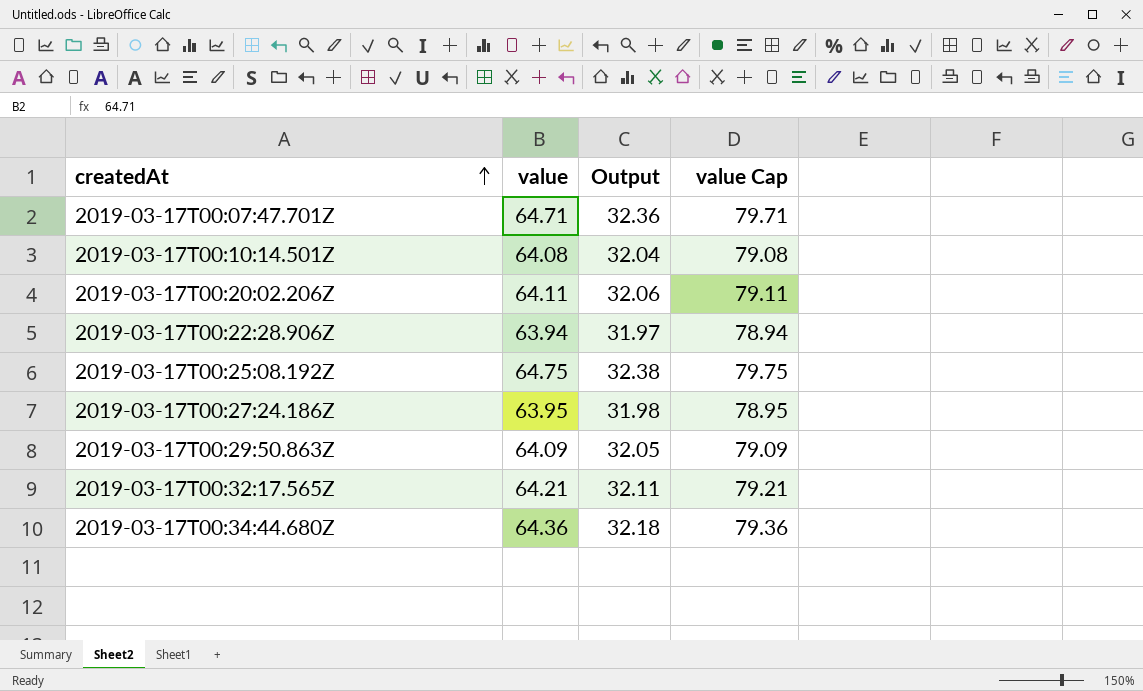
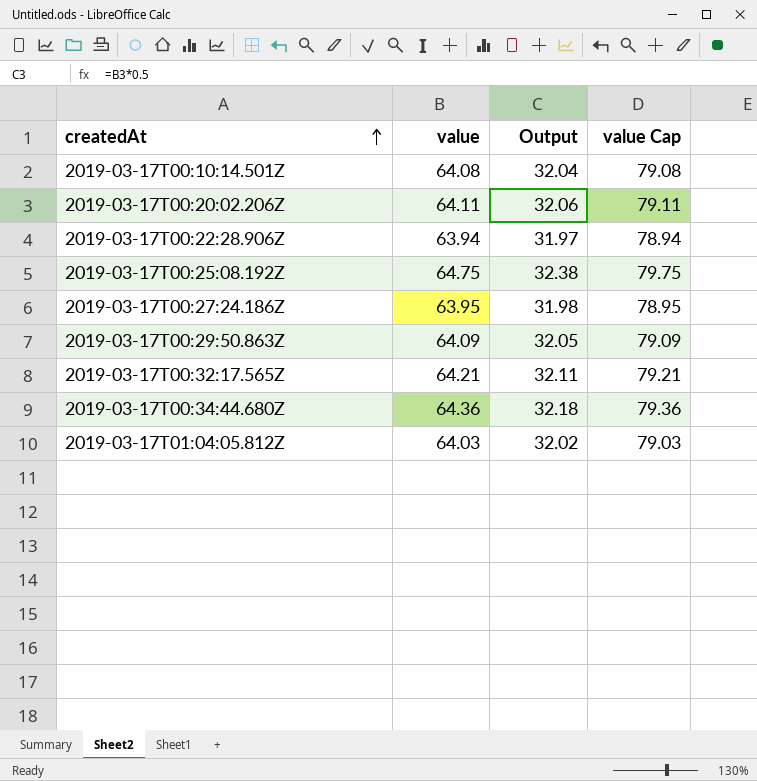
row 2019-03-17T00:07:47.701Z: 64.71 | 32.36 | 79.71 -> none
row 2019-03-17T01:04:05.812Z: none -> 64.03 | 32.02 | 79.03

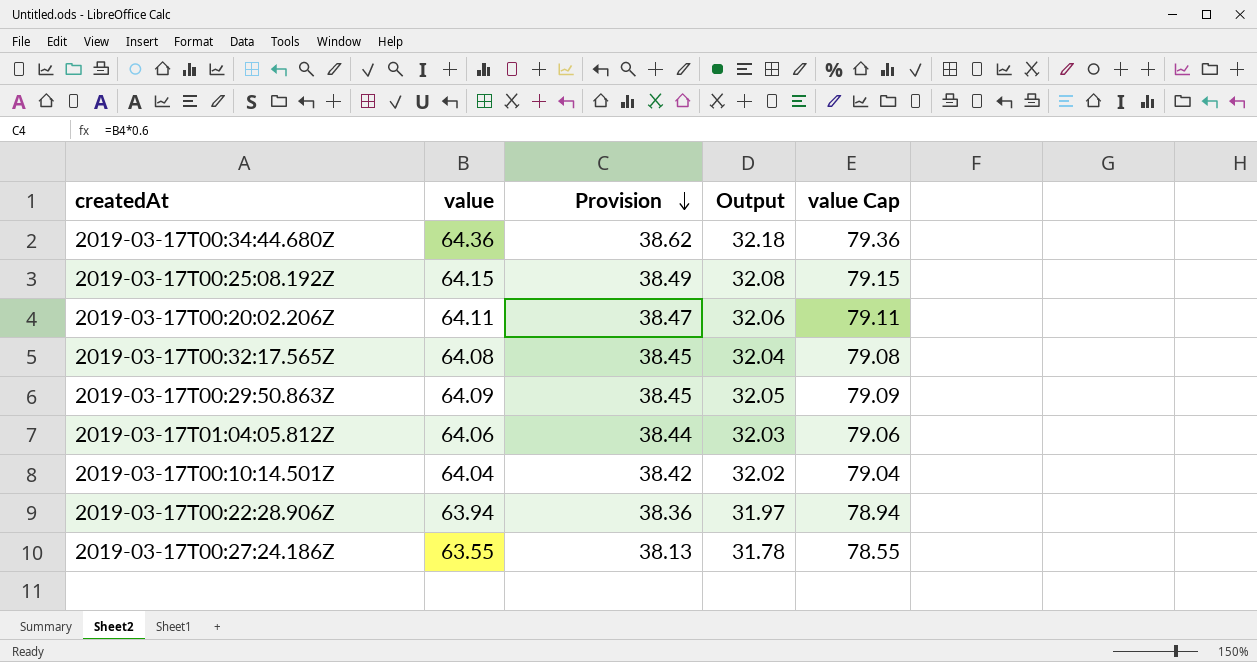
row order: createdAt ascending -> Provision descending
column Provision | formula: none -> [value] * 0.6
2019-03-17T00:25:08.192Z | value: 64.75 -> 64.15
2019-03-17T00:25:08.192Z | Output: 32.38 -> 32.08
2019-03-17T00:25:08.192Z | value Cap: 79.75 -> 79.15
2019-03-17T00:32:17.565Z | value: 64.21 -> 64.08
2019-03-17T00:32:17.565Z | Output: 32.11 -> 32.04
2019-03-17T00:32:17.565Z | value Cap: 79.21 -> 79.08
2019-03-17T01:04:05.812Z | value: 64.03 -> 64.06
2019-03-17T01:04:05.812Z | Output: 32.02 -> 32.03
2019-03-17T01:04:05.812Z | value Cap: 79.03 -> 79.06
2019-03-17T00:10:14.501Z | value: 64.08 -> 64.04
2019-03-17T00:10:14.501Z | Output: 32.04 -> 32.02
2019-03-17T00:10:14.501Z | value Cap: 79.08 -> 79.04
2019-03-17T00:27:24.186Z | value: 63.95 -> 63.55
2019-03-17T00:27:24.186Z | Output: 31.98 -> 31.78
2019-03-17T00:27:24.186Z | value Cap: 78.95 -> 78.55

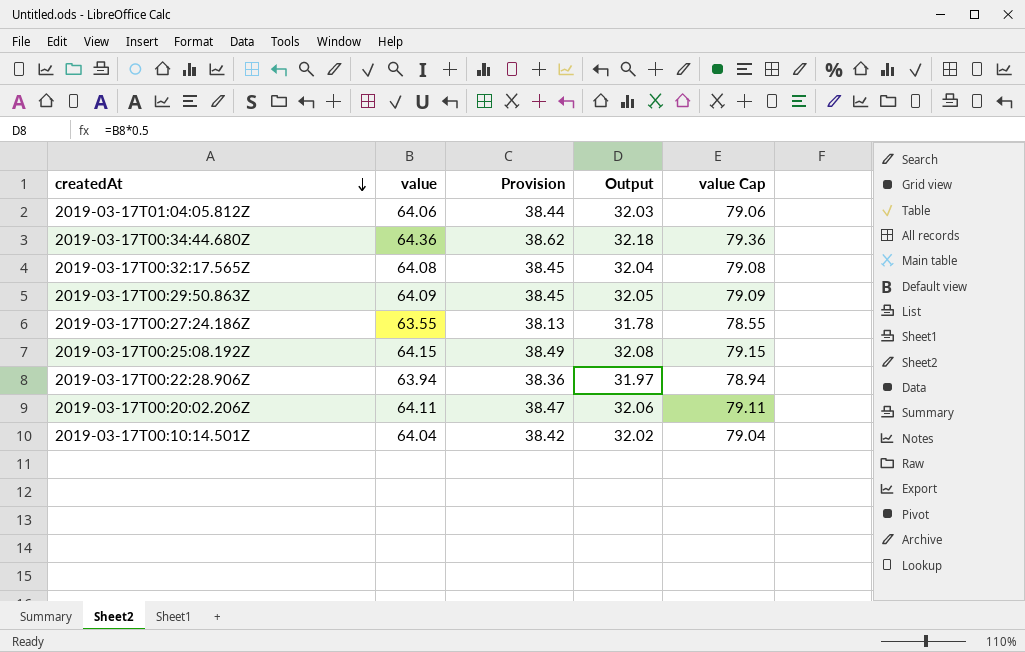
row order: Provision descending -> createdAt descending

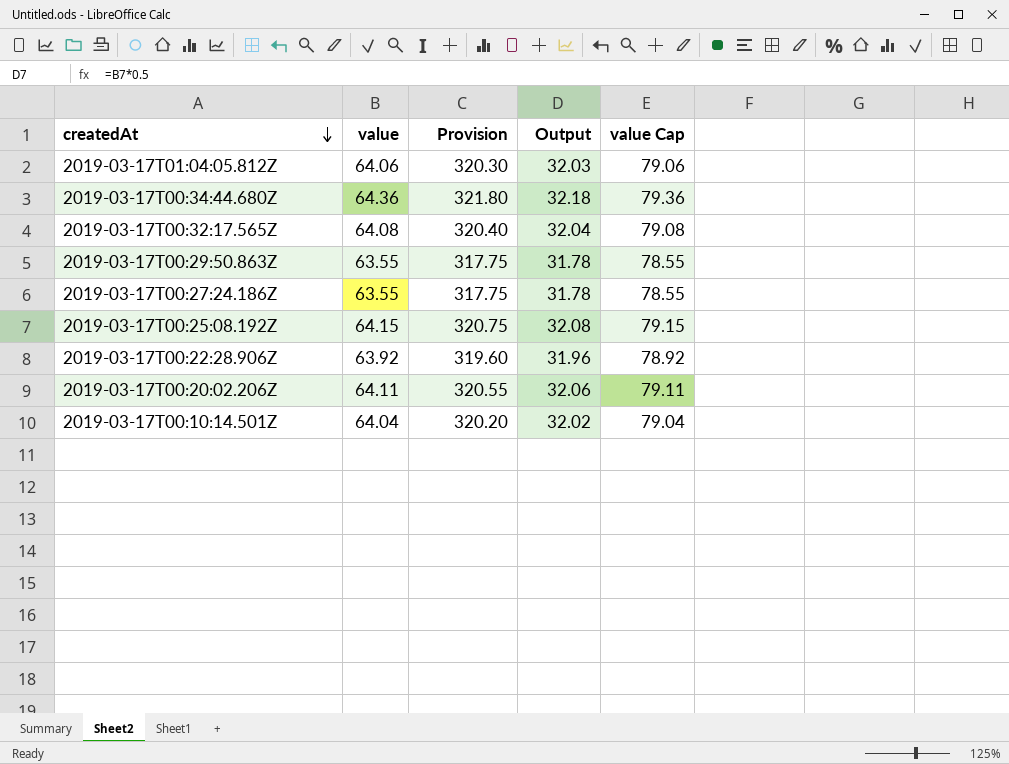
column Provision | formula: [value] * 0.6 -> [value] * 5
2019-03-17T00:29:50.863Z | value: 64.09 -> 63.55
2019-03-17T00:29:50.863Z | Output: 32.05 -> 31.78
2019-03-17T00:29:50.863Z | value Cap: 79.09 -> 78.55
2019-03-17T00:22:28.906Z | value: 63.94 -> 63.92
2019-03-17T00:22:28.906Z | Output: 31.97 -> 31.96
2019-03-17T00:22:28.906Z | value Cap: 78.94 -> 78.92

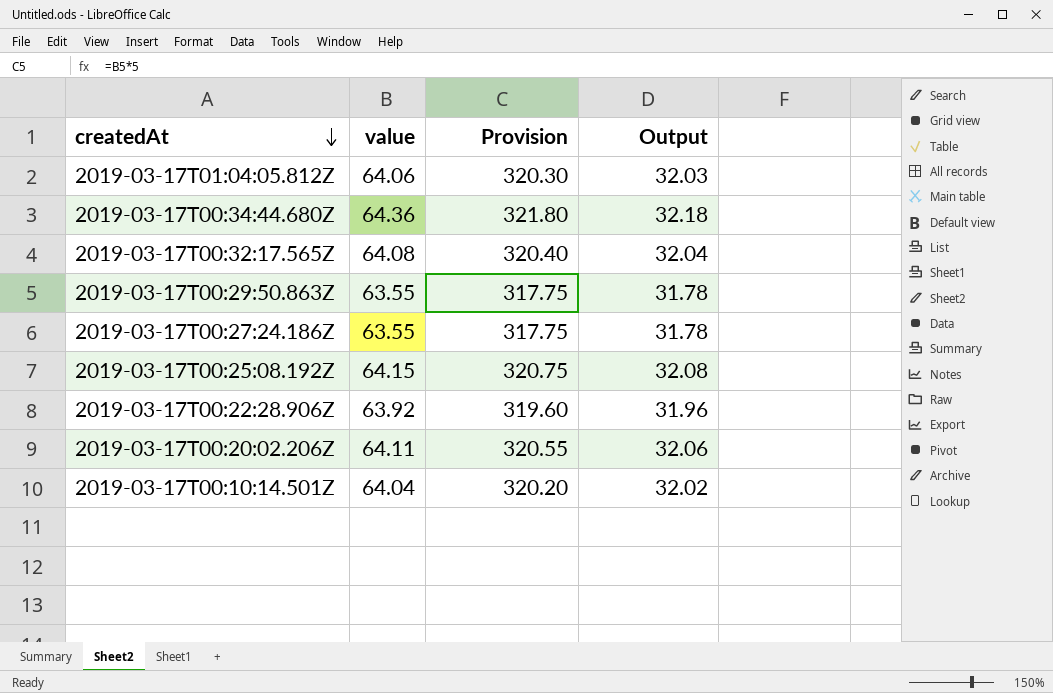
column value Cap | formula: [value] + 15 -> none

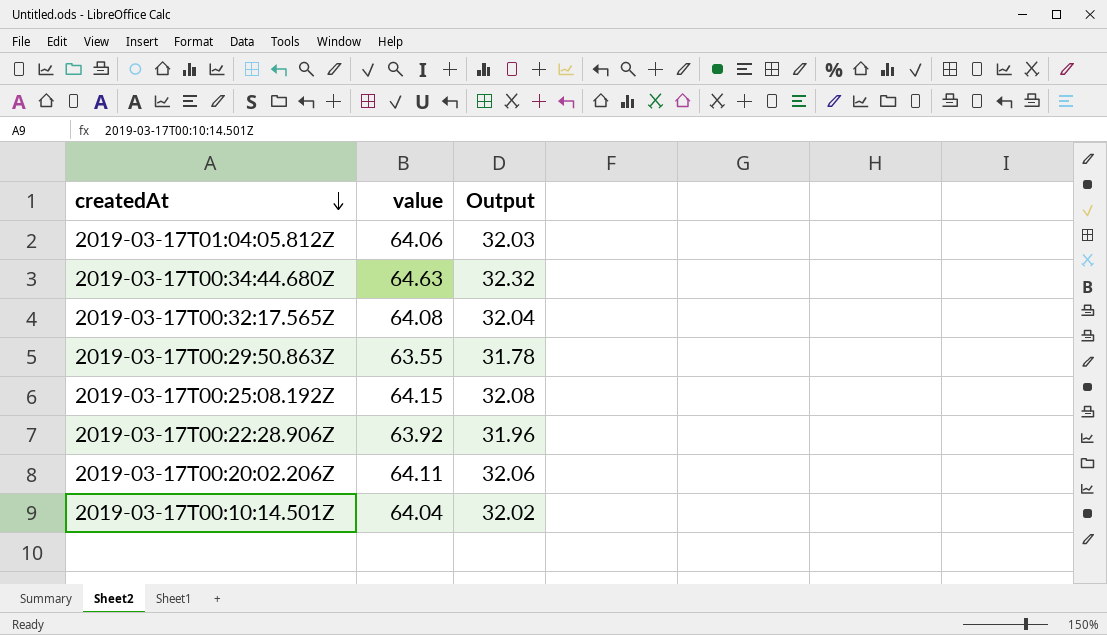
column Provision | formula: [value] * 5 -> none
row 2019-03-17T00:27:24.186Z: 63.55 | 317.75 | 31.78 -> none
2019-03-17T00:34:44.680Z | value: 64.36 -> 64.63
2019-03-17T00:34:44.680Z | Output: 32.18 -> 32.32

